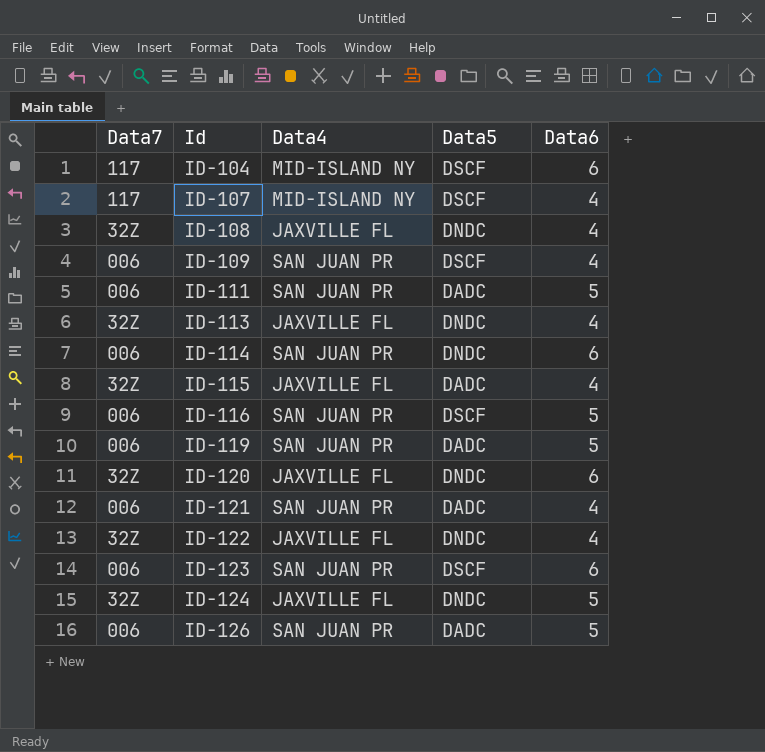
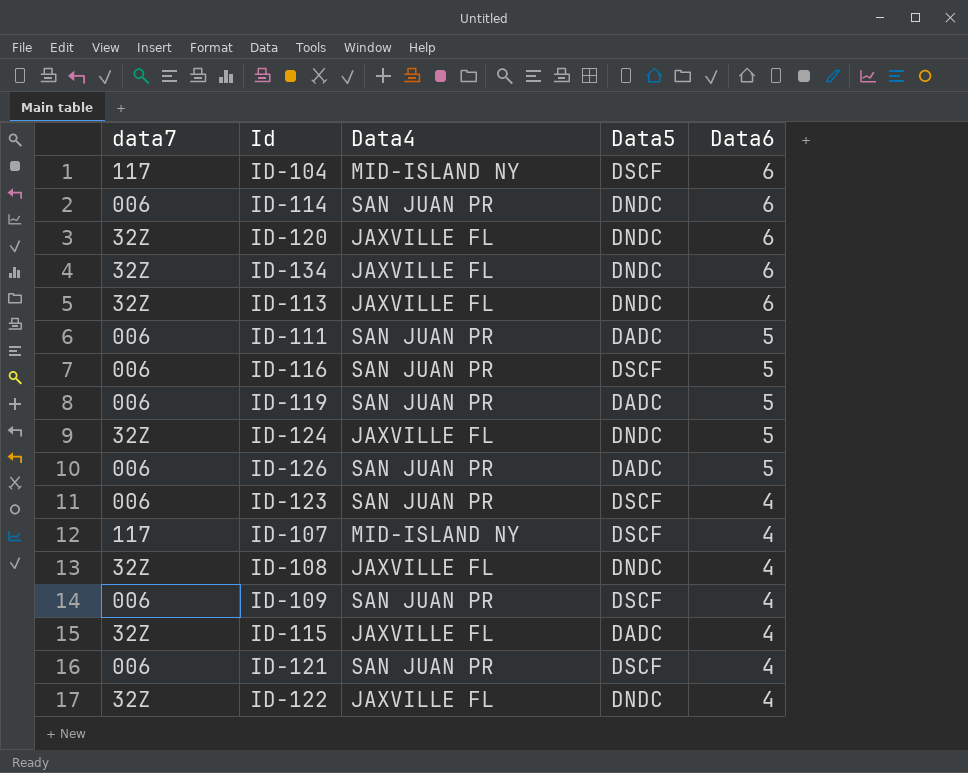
row order: Id ascending -> Data6 descending
column name: Data7 -> data7
row ID-134: none -> 32Z | JAXVILLE FL | DNDC | 6
ID-113 | Data6: 4 -> 6
ID-123 | Data6: 6 -> 4
ID-121 | Data5: DADC -> DSCF

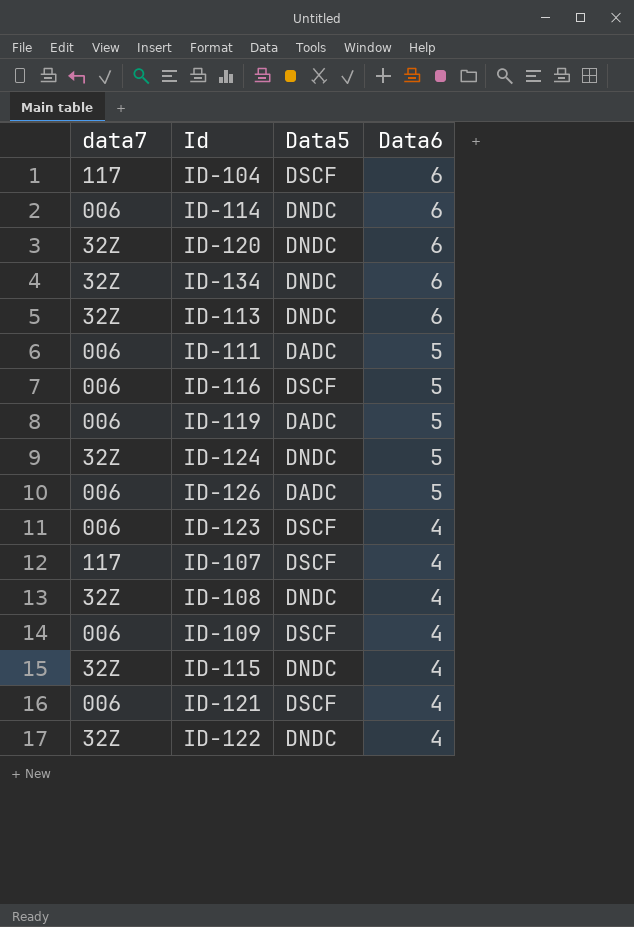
column Data4 | position: 3 -> none
ID-115 | Data5: DADC -> DNDC

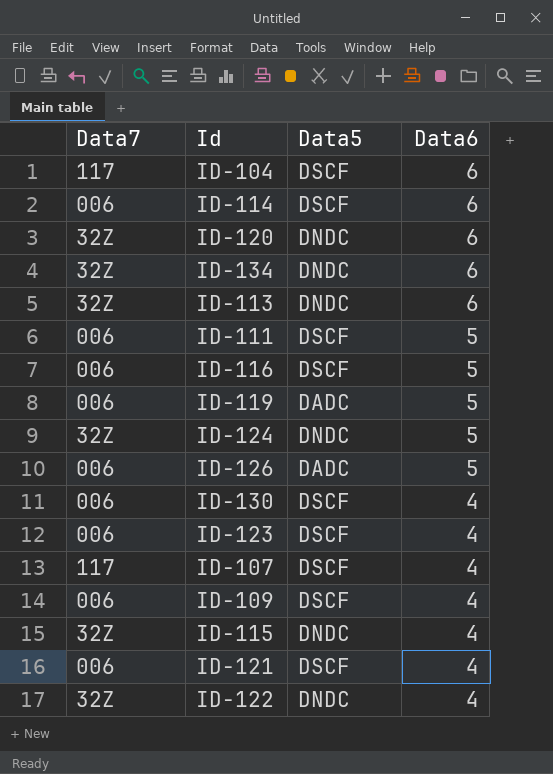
column name: data7 -> Data7
row ID-108: 32Z | DNDC | 4 -> none
ID-114 | Data5: DNDC -> DSCF
ID-111 | Data5: DADC -> DSCF
row ID-130: none -> 006 | DSCF | 4

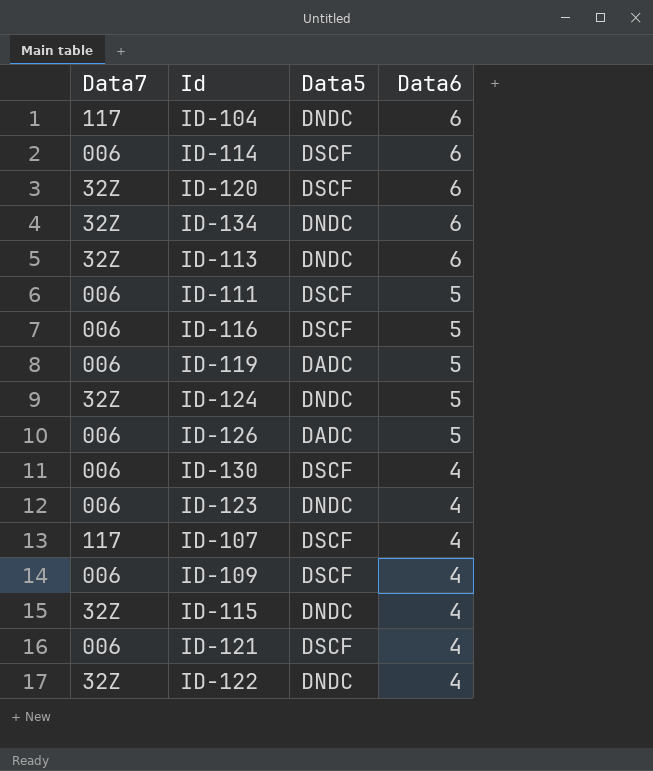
ID-104 | Data5: DSCF -> DNDC
ID-120 | Data5: DNDC -> DSCF
ID-123 | Data5: DSCF -> DNDC

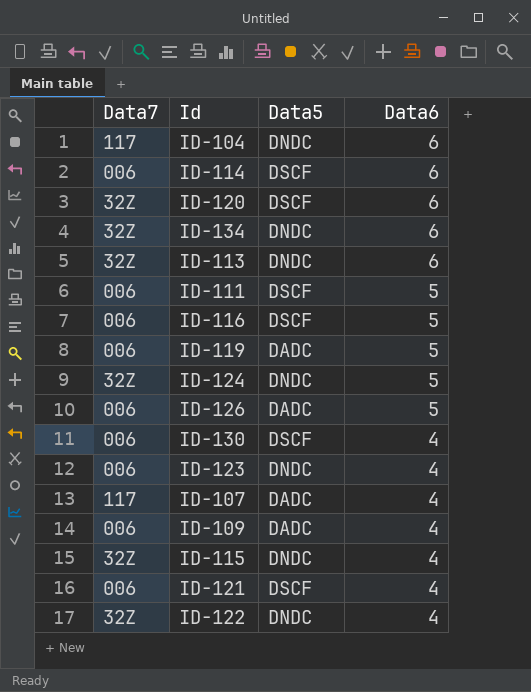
ID-107 | Data5: DSCF -> DADC
ID-109 | Data5: DSCF -> DADC

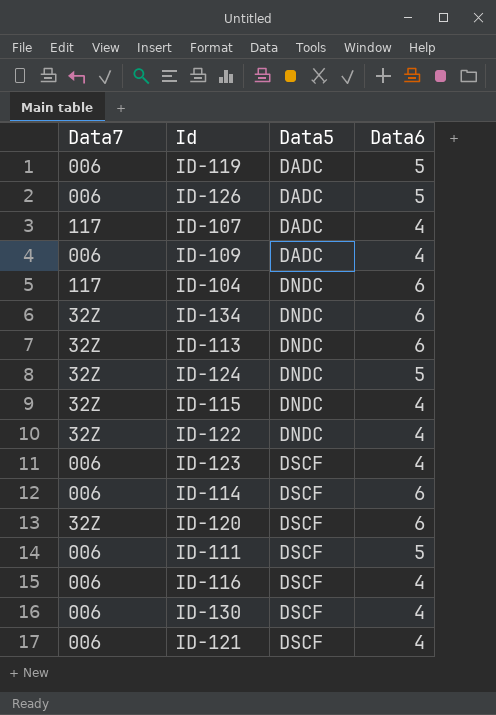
row order: Data6 descending -> Data5 ascending
ID-123 | Data5: DNDC -> DSCF
ID-116 | Data6: 5 -> 4

